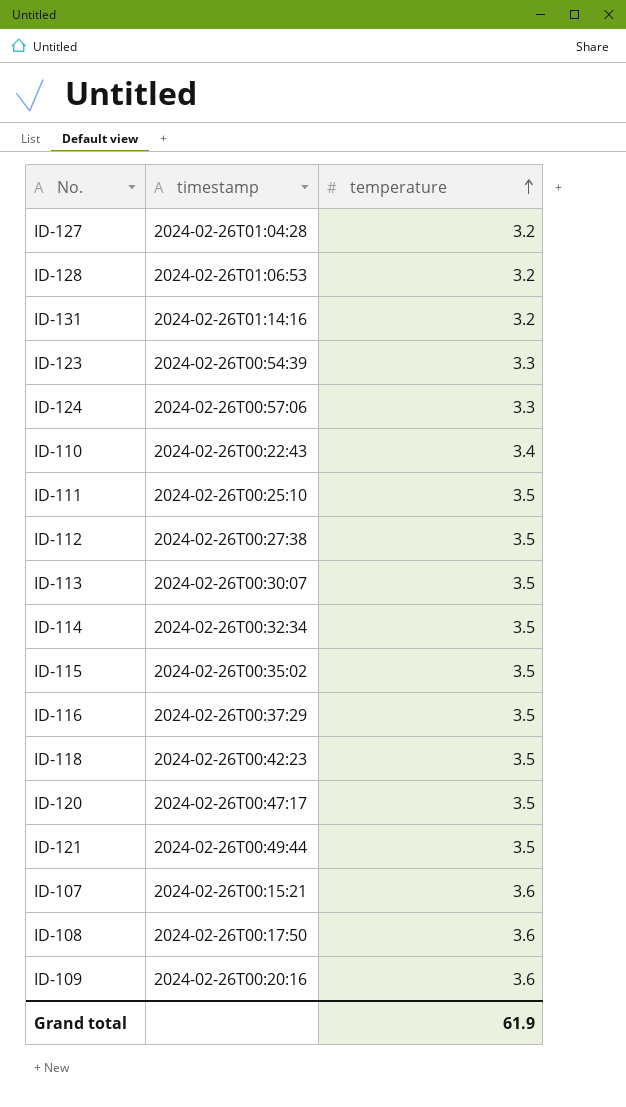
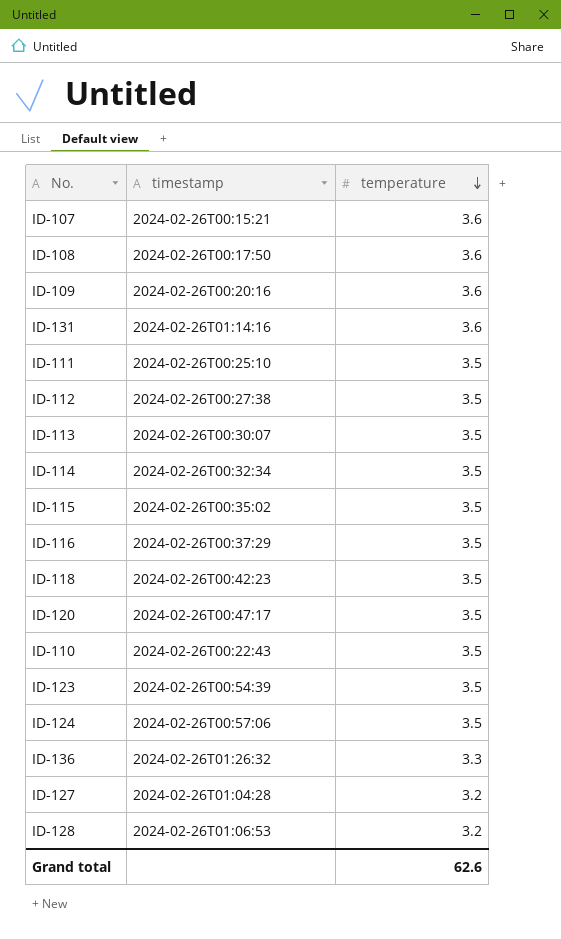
row order: temperature ascending -> temperature descending
row ID-121: 2024-02-26T00:49:44 | 3.5 -> none
ID-131 | temperature: 3.2 -> 3.6
ID-110 | temperature: 3.4 -> 3.5
ID-123 | temperature: 3.3 -> 3.5
ID-124 | temperature: 3.3 -> 3.5
row ID-136: none -> 2024-02-26T01:26:32 | 3.3
Grand total | temperature: 61.9 -> 62.6

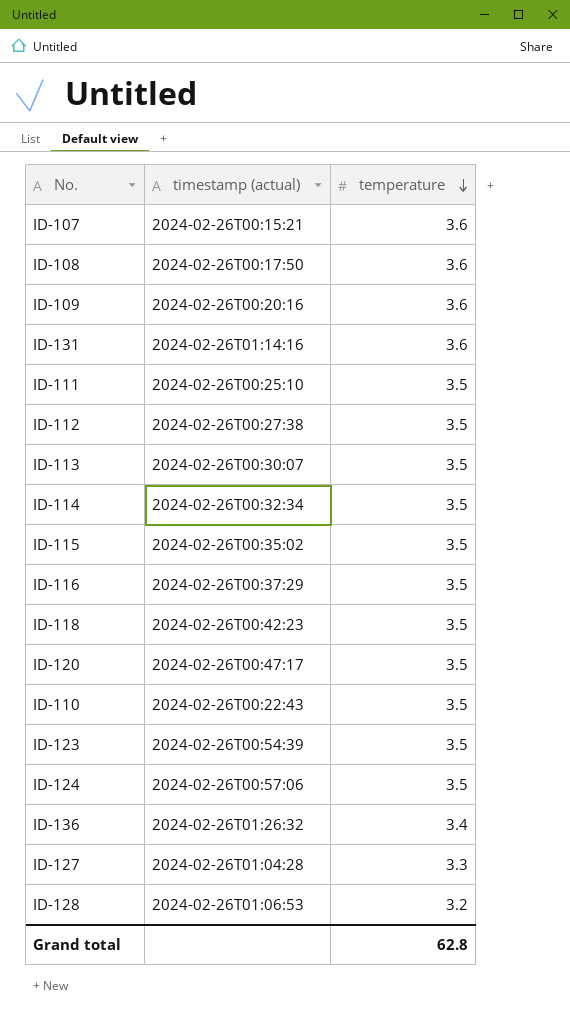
column name: timestamp -> timestamp (actual)
ID-136 | temperature: 3.3 -> 3.4
ID-127 | temperature: 3.2 -> 3.3
Grand total | temperature: 62.6 -> 62.8

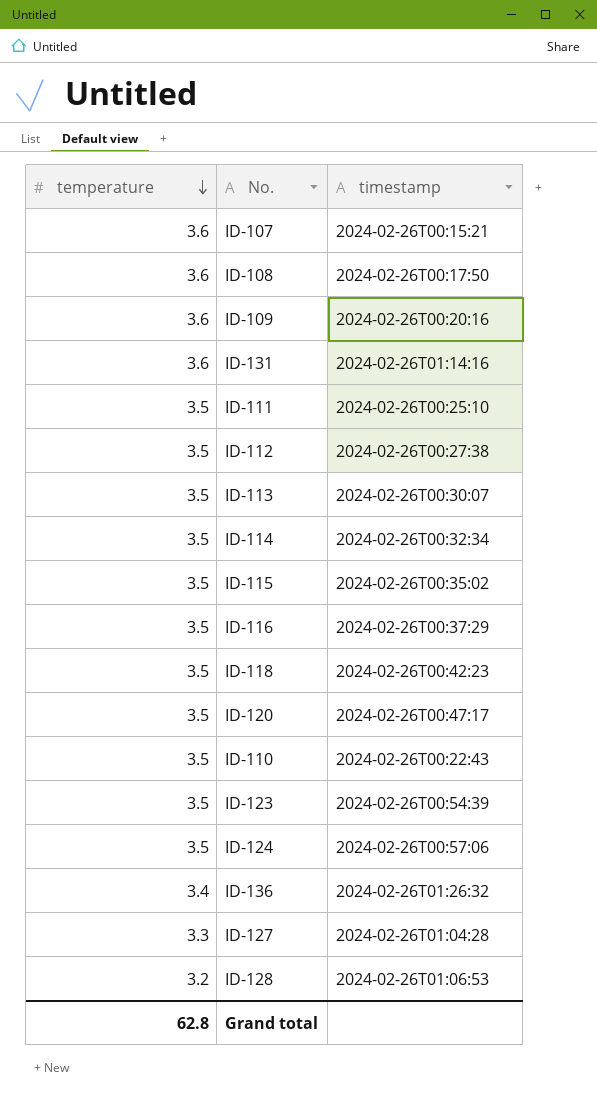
column temperature | position: 3 -> 1
column name: timestamp (actual) -> timestamp

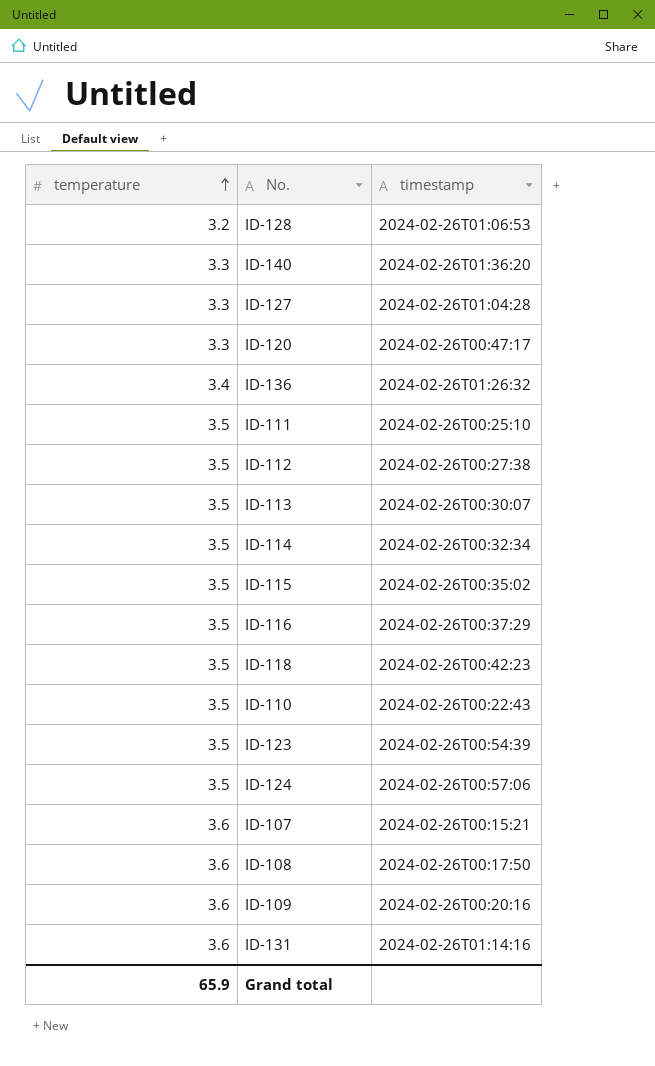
row order: temperature descending -> temperature ascending
row ID-140: none -> 3.3 | 2024-02-26T01:36:20
ID-120 | temperature: 3.5 -> 3.3
Grand total | temperature: 62.8 -> 65.9

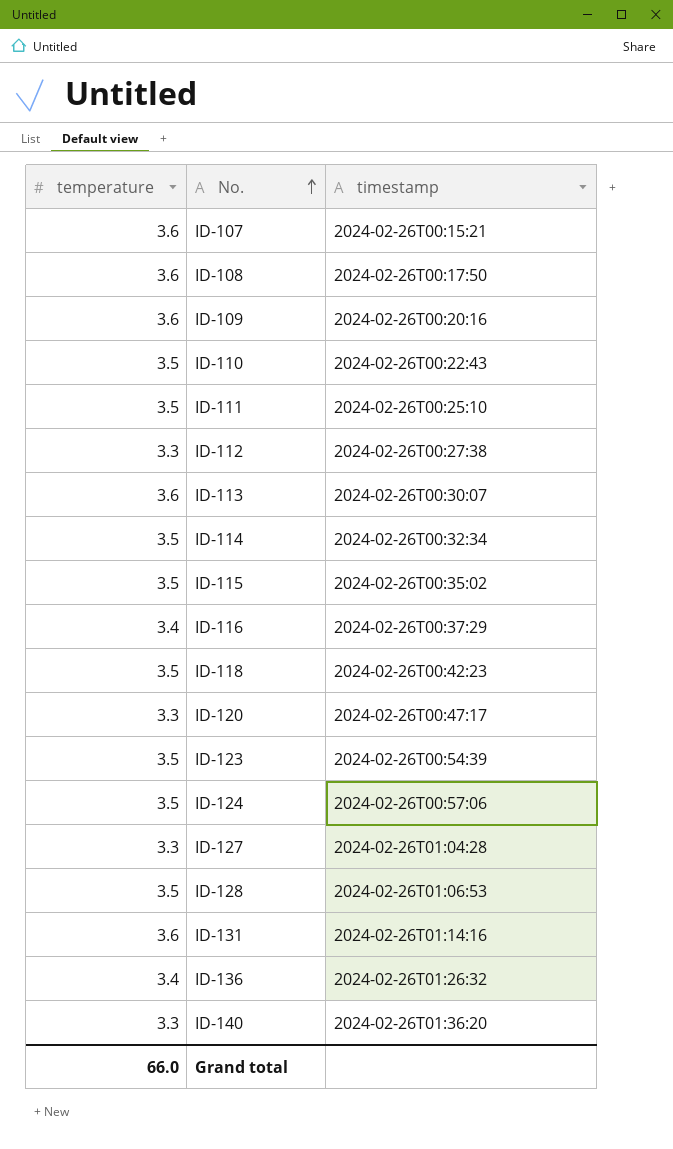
row order: temperature ascending -> No. ascending
ID-112 | temperature: 3.5 -> 3.3
ID-113 | temperature: 3.5 -> 3.6
ID-116 | temperature: 3.5 -> 3.4
ID-128 | temperature: 3.2 -> 3.5
Grand total | temperature: 65.9 -> 66.0

